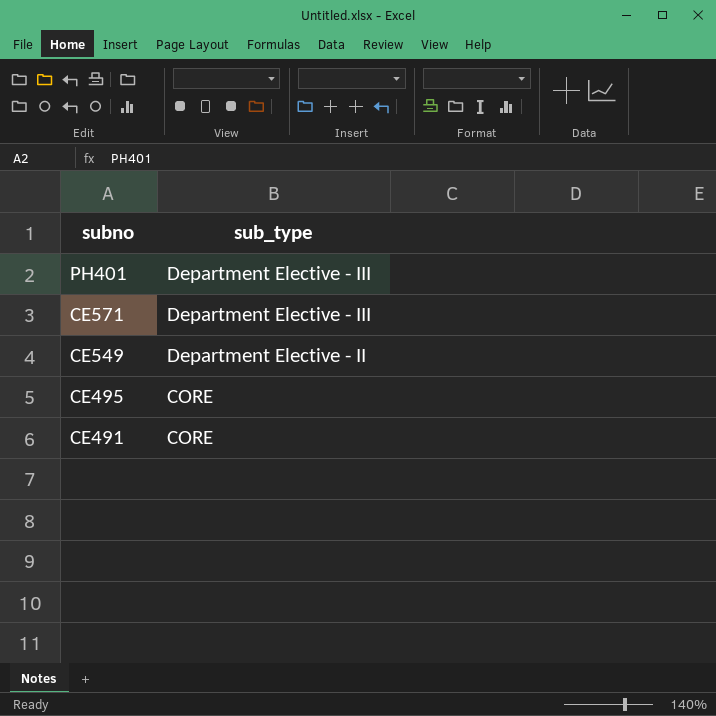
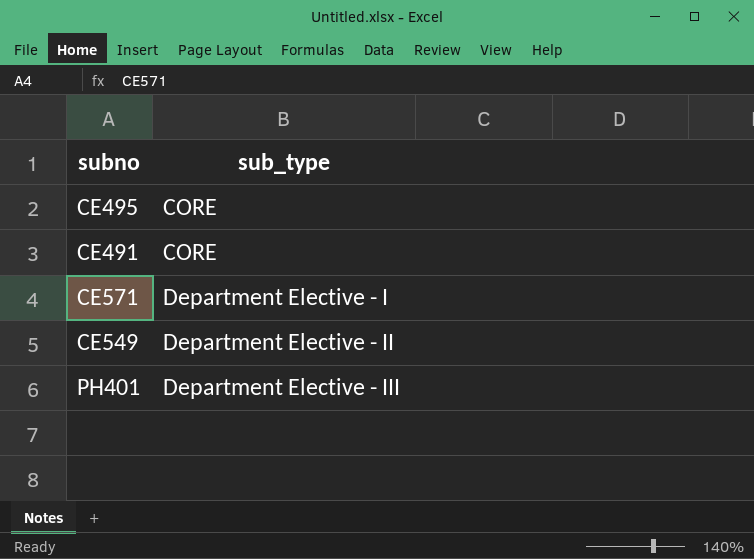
row order: subno descending -> sub_type ascending
CE571 | sub_type: Department Elective - III -> Department Elective - I

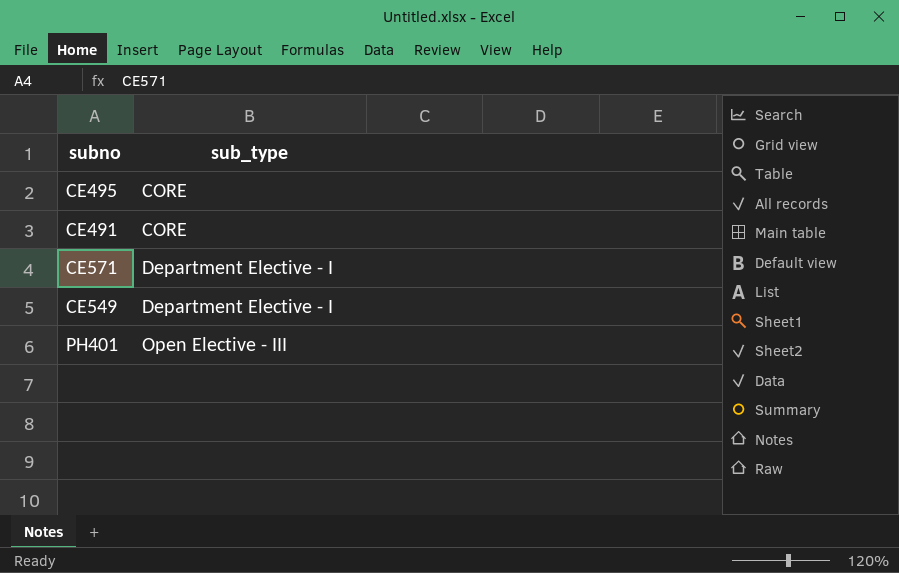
CE549 | sub_type: Department Elective - II -> Department Elective - I
PH401 | sub_type: Department Elective - III -> Open Elective - III

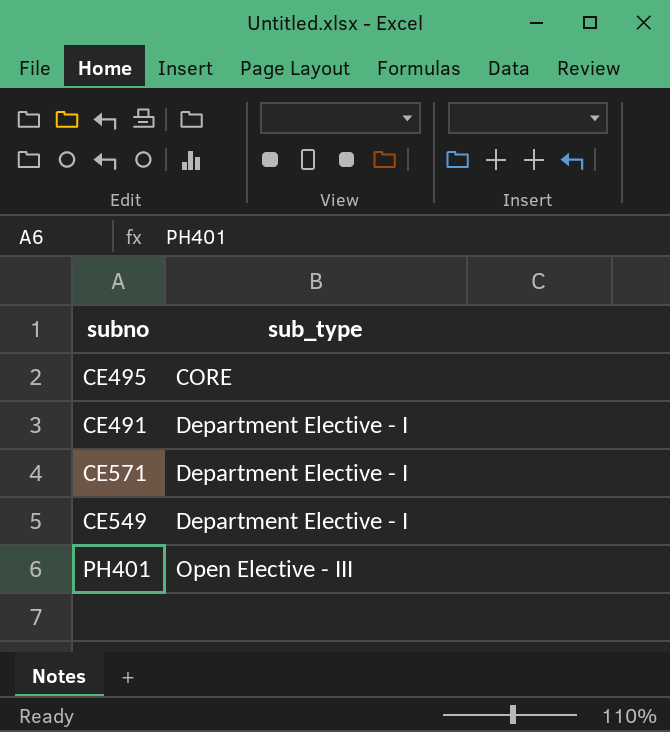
CE491 | sub_type: CORE -> Department Elective - I

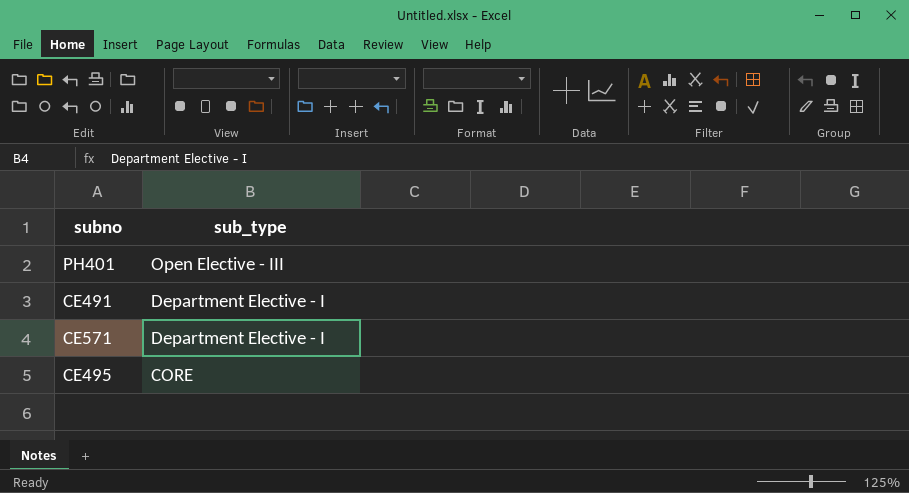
row order: sub_type ascending -> sub_type descending
row CE549: Department Elective - I -> none

